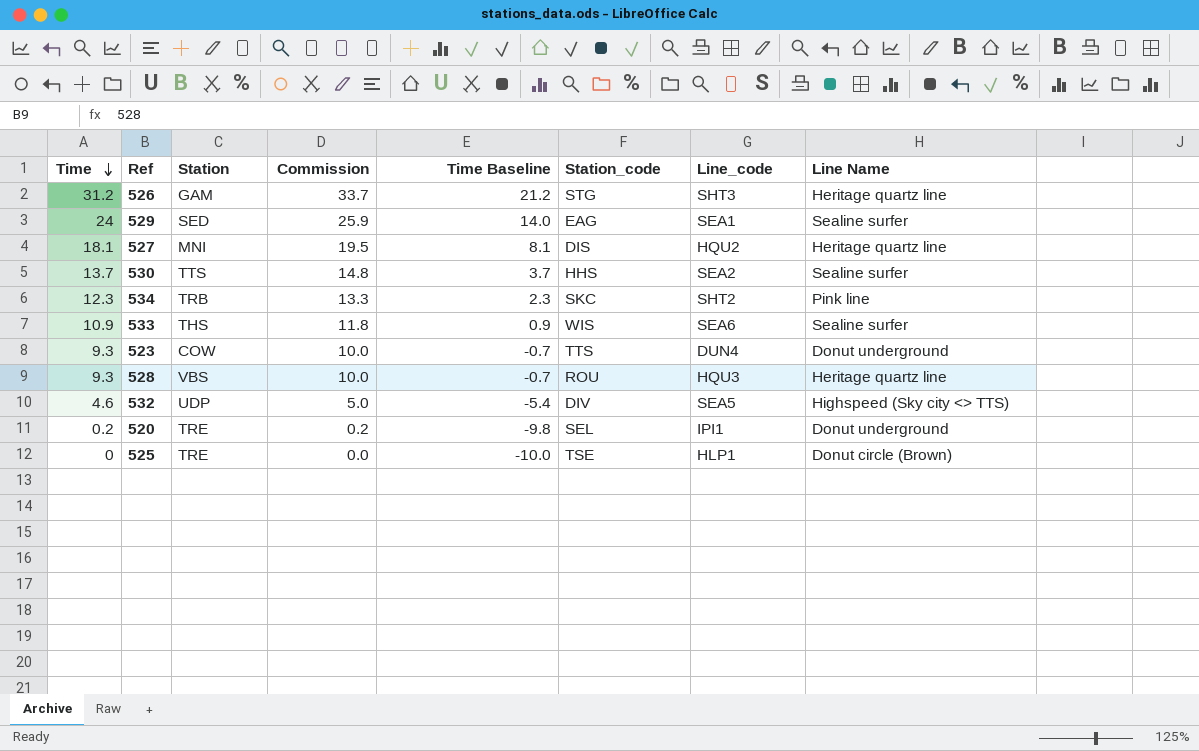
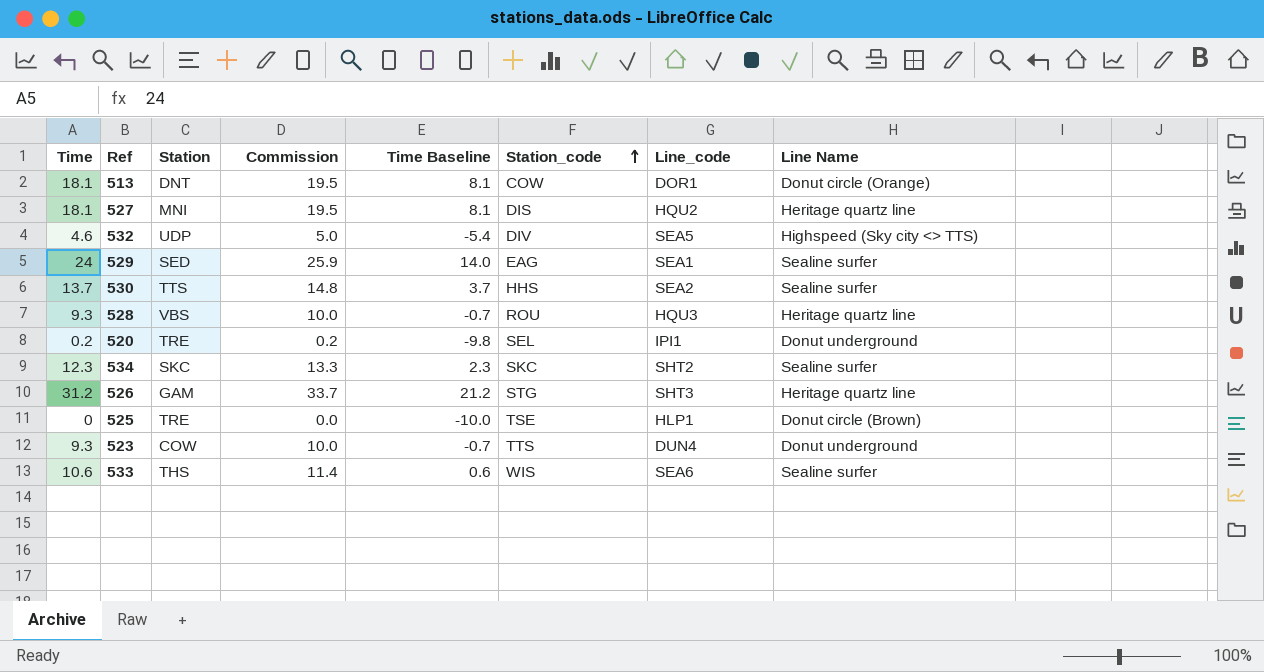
row order: Time descending -> Station_code ascending
row 513: none -> 18.1 | DNT | 19.5 | 8.1 | COW | DOR1 | Donut circle (Orange)
534 | Station: TRB -> SKC
534 | Line Name: Pink line -> Sealine surfer
533 | Time: 10.9 -> 10.6
533 | Commission: 11.8 -> 11.4
533 | Time Baseline: 0.9 -> 0.6

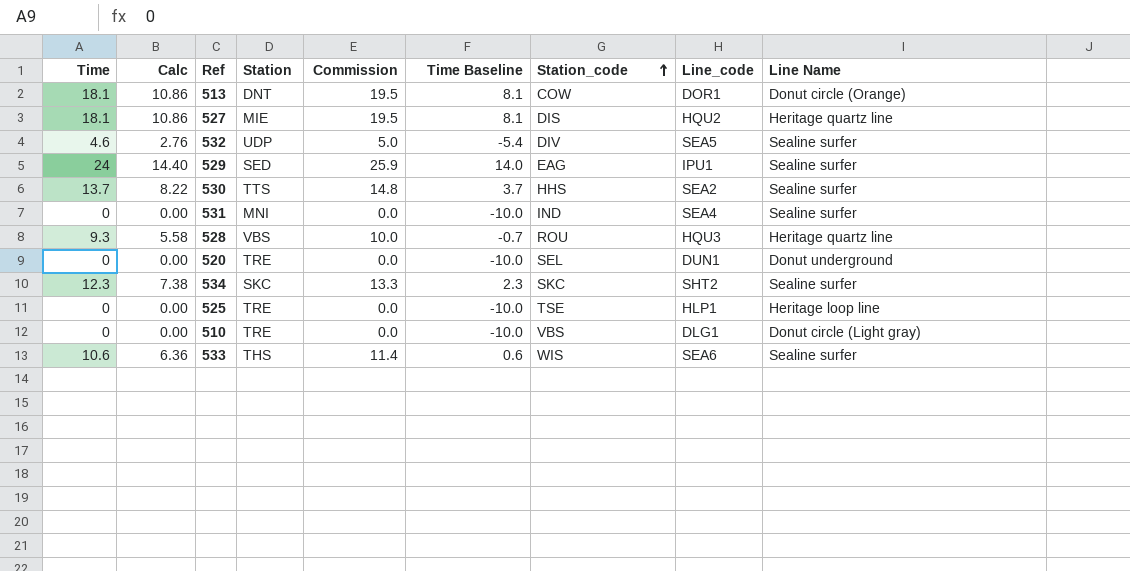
column Calc | formula: none -> [Time] * 0.6
row 526: 31.2 | GAM | 33.7 | 21.2 | STG | SHT3 | Heritage quartz line -> none
row 523: 9.3 | COW | 10.0 | -0.7 | TTS | DUN4 | Donut underground -> none
527 | Station: MNI -> MIE
532 | Line Name: Highspeed (Sky city <> TTS) -> Sealine surfer
529 | Line_code: SEA1 -> IPU1
row 531: none -> 0 | 0.00 | MNI | 0.0 | -10.0 | IND | SEA4 | Sealine surfer
520 | Time: 0.2 -> 0
520 | Commission: 0.2 -> 0.0
520 | Time Baseline: -9.8 -> -10.0
520 | Line_code: IPI1 -> DUN1
525 | Line Name: Donut circle (Brown) -> Heritage loop line
row 510: none -> 0 | 0.00 | TRE | 0.0 | -10.0 | VBS | DLG1 | Donut circle (Light gray)

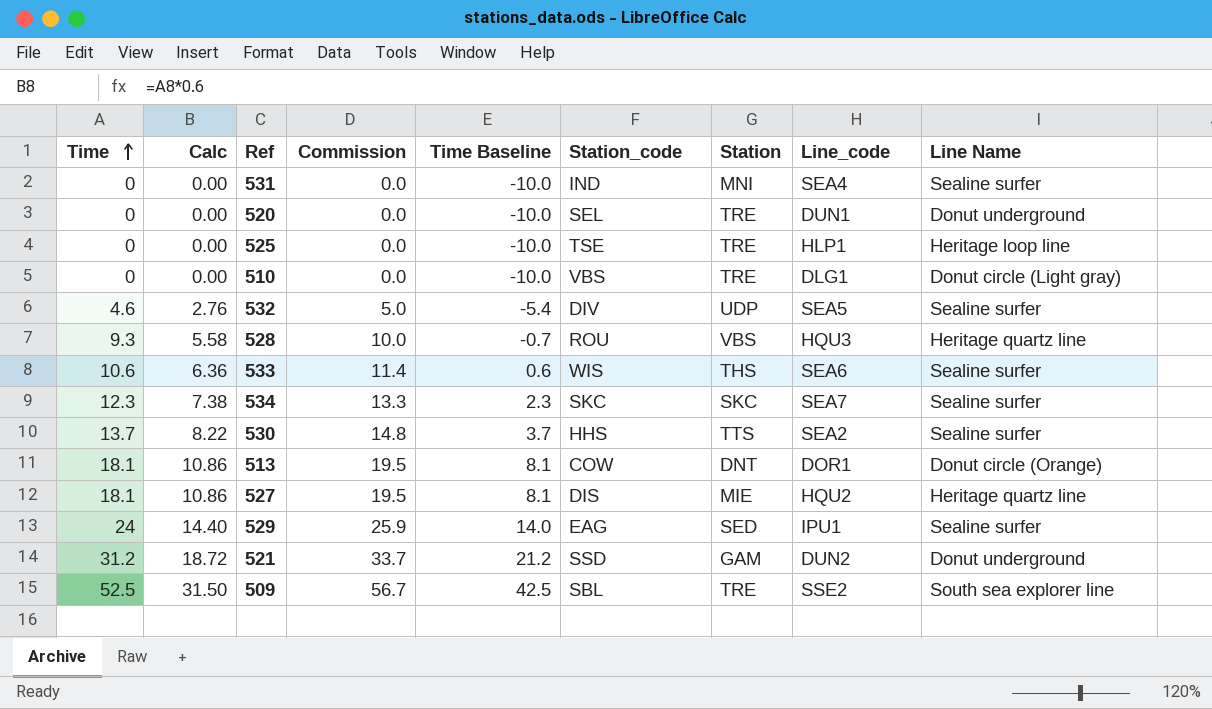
row order: Station_code ascending -> Time ascending
column Station | position: 4 -> 7
534 | Line_code: SHT2 -> SEA7
row 521: none -> 31.2 | 18.72 | 33.7 | 21.2 | SSD | GAM | DUN2 | Donut underground
row 509: none -> 52.5 | 31.50 | 56.7 | 42.5 | SBL | TRE | SSE2 | South sea explorer line

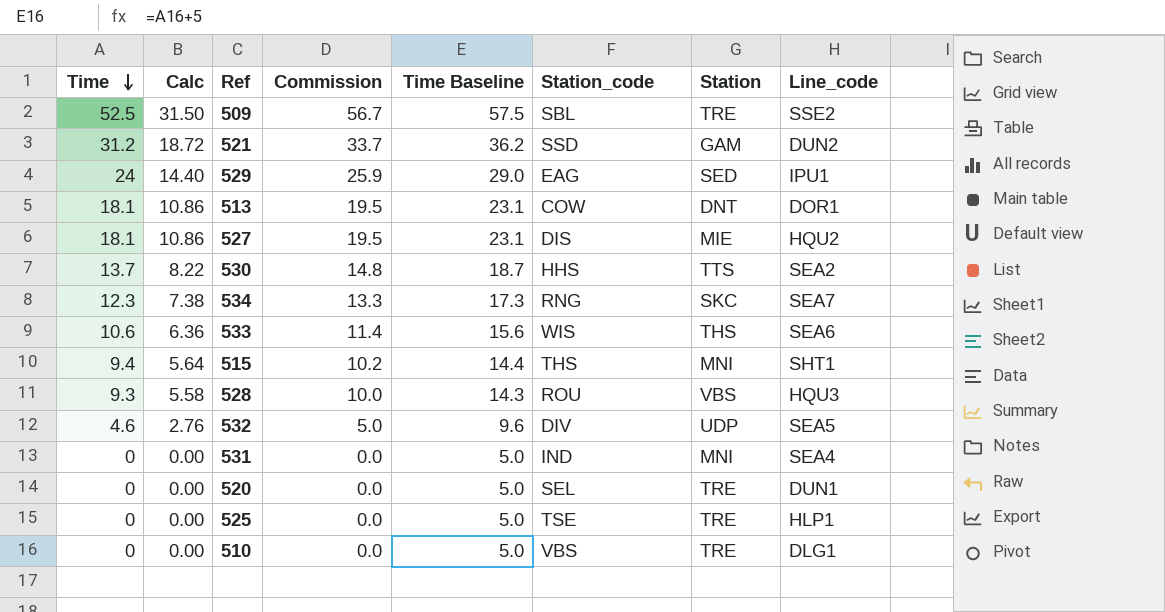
row order: Time ascending -> Time descending
column Line Name | position: 9 -> none
column Time Baseline | formula: [Time] - 10 -> [Time] + 5
534 | Station_code: SKC -> RNG
row 515: none -> 9.4 | 5.64 | 10.2 | 14.4 | THS | MNI | SHT1

